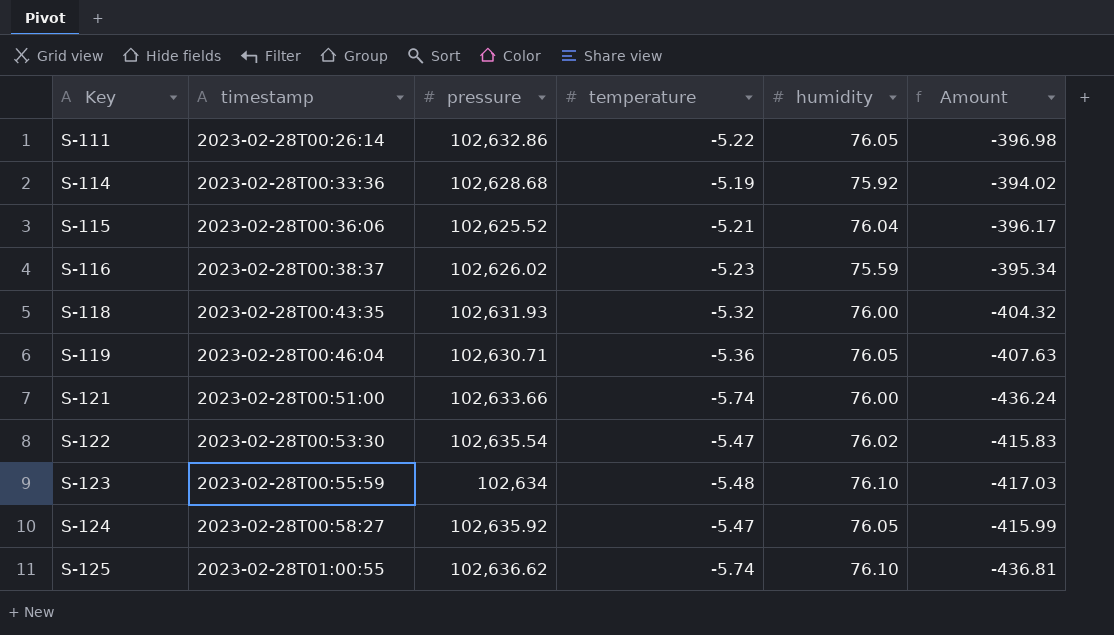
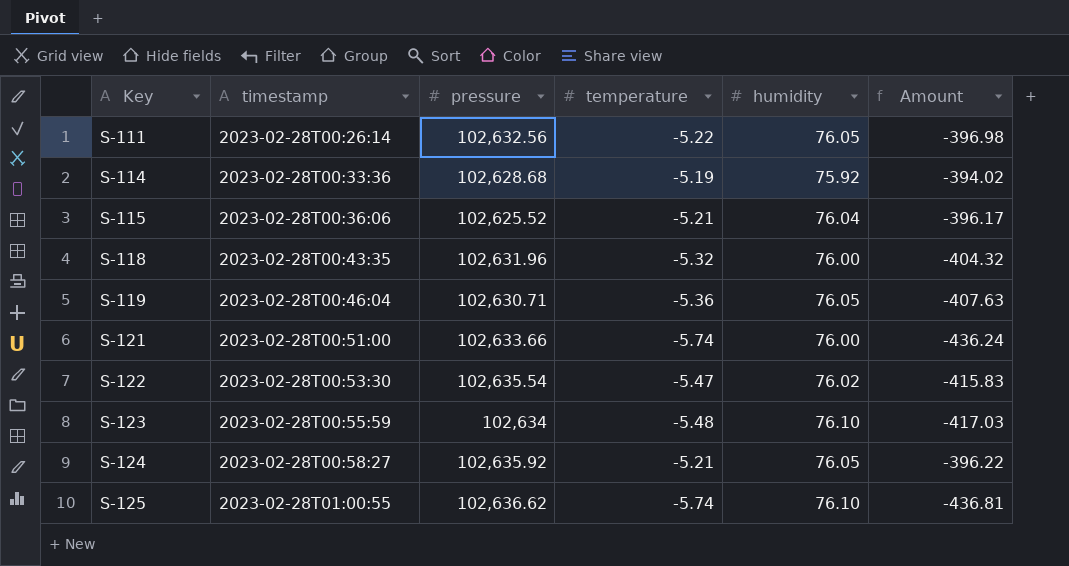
row S-116: 2023-02-28T00:38:37 | 102,626.02 | -5.23 | 75.59 | -395.34 -> none
S-111 | pressure: 102,632.86 -> 102,632.56
S-118 | pressure: 102,631.93 -> 102,631.96
S-124 | temperature: -5.47 -> -5.21
S-124 | Amount: -415.99 -> -396.22

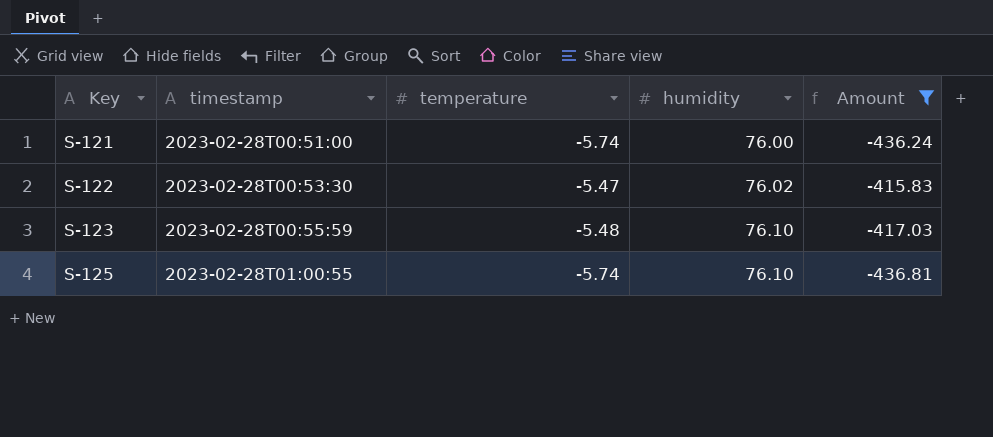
filter: none -> Amount <= -415.83
column pressure | position: 3 -> none

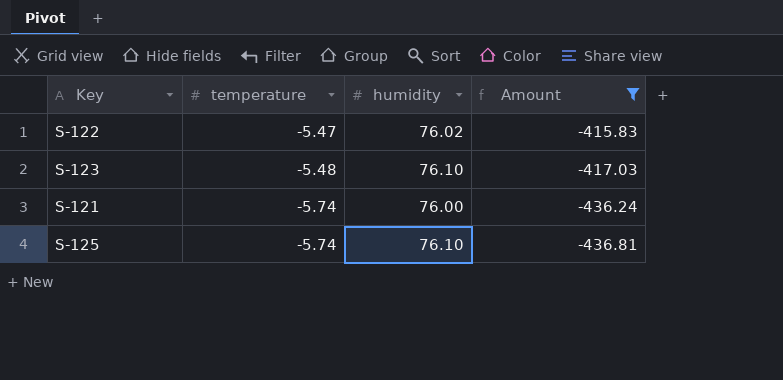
row order: Key ascending -> temperature descending
column timestamp | position: 2 -> none

